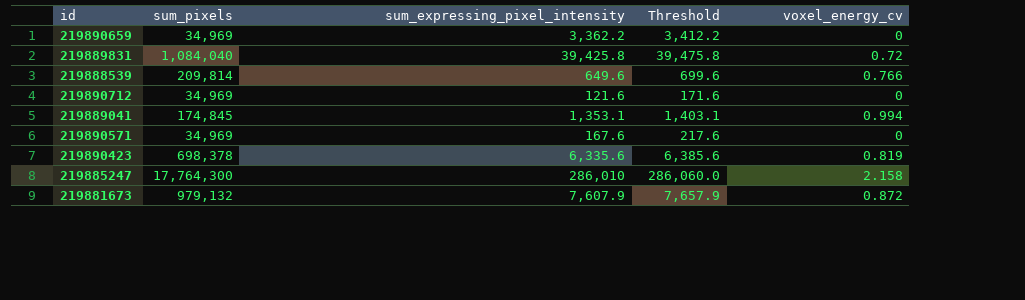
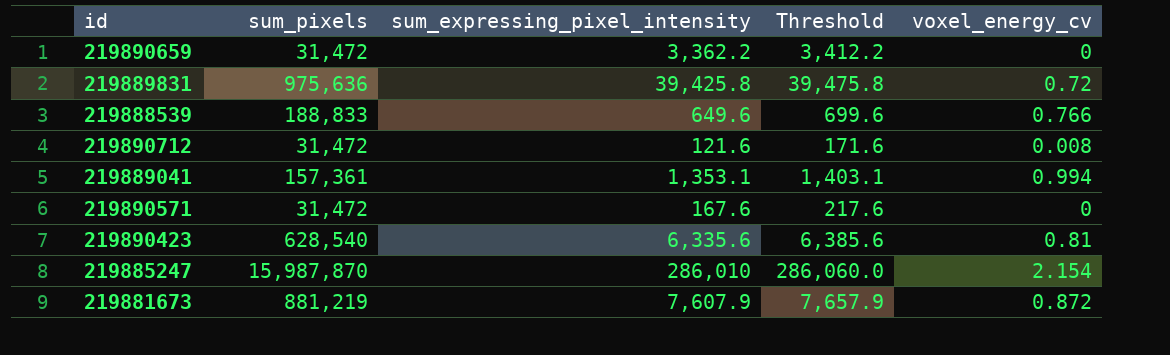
219890659 | sum_pixels: 34,969 -> 31,472
219889831 | sum_pixels: 1,084,040 -> 975,636
219888539 | sum_pixels: 209,814 -> 188,833
219890712 | sum_pixels: 34,969 -> 31,472
219890712 | voxel_energy_cv: 0 -> 0.008
219889041 | sum_pixels: 174,845 -> 157,361
219890571 | sum_pixels: 34,969 -> 31,472
219890423 | sum_pixels: 698,378 -> 628,540
219890423 | voxel_energy_cv: 0.819 -> 0.81
219885247 | sum_pixels: 17,764,300 -> 15,987,870
219885247 | voxel_energy_cv: 2.158 -> 2.154
219881673 | sum_pixels: 979,132 -> 881,219

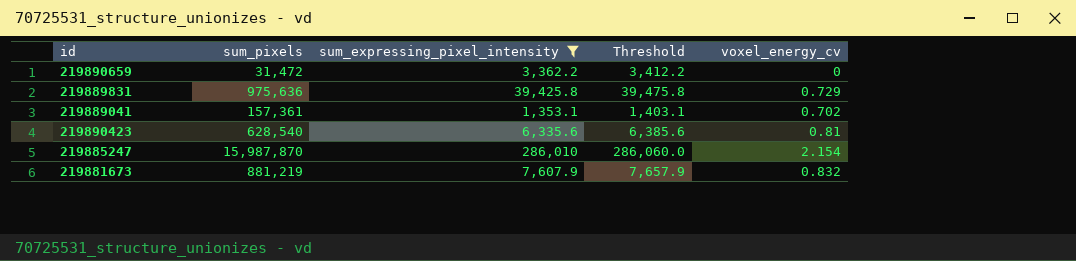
filter: none -> sum_expressing_pixel_intensity >= 1,353.1
219889831 | voxel_energy_cv: 0.72 -> 0.729
219889041 | voxel_energy_cv: 0.994 -> 0.702
219881673 | voxel_energy_cv: 0.872 -> 0.832

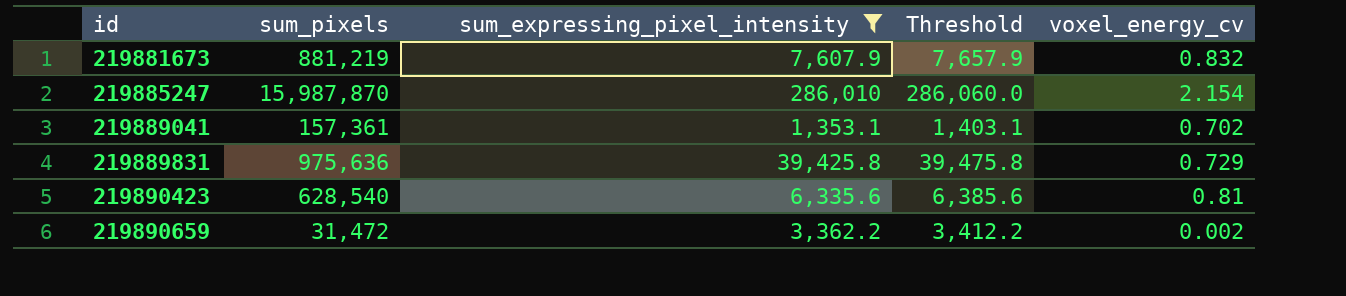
row order: none -> id ascending
219890659 | voxel_energy_cv: 0 -> 0.002

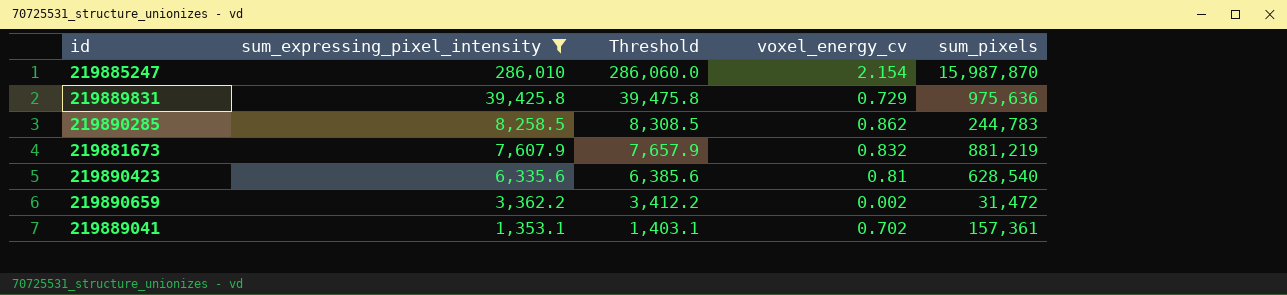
row order: id ascending -> sum_expressing_pixel_intensity descending
column sum_pixels | position: 2 -> 5
row 219890285: none -> 8,258.5 | 8,308.5 | 0.862 | 244,783

